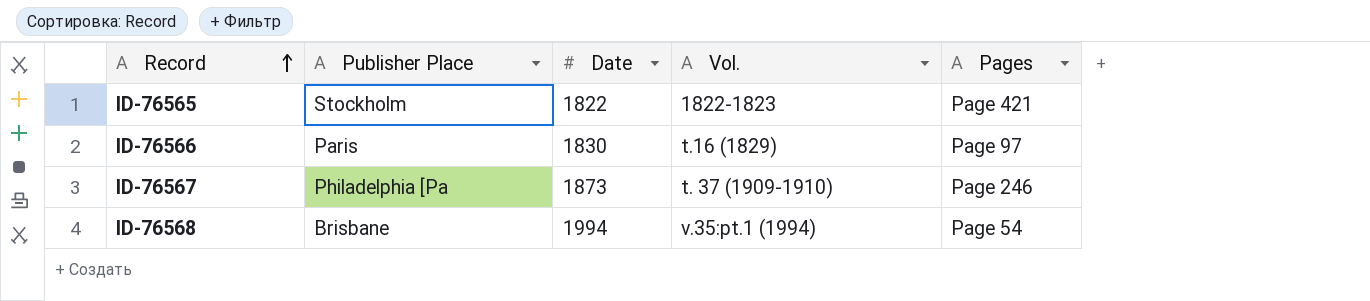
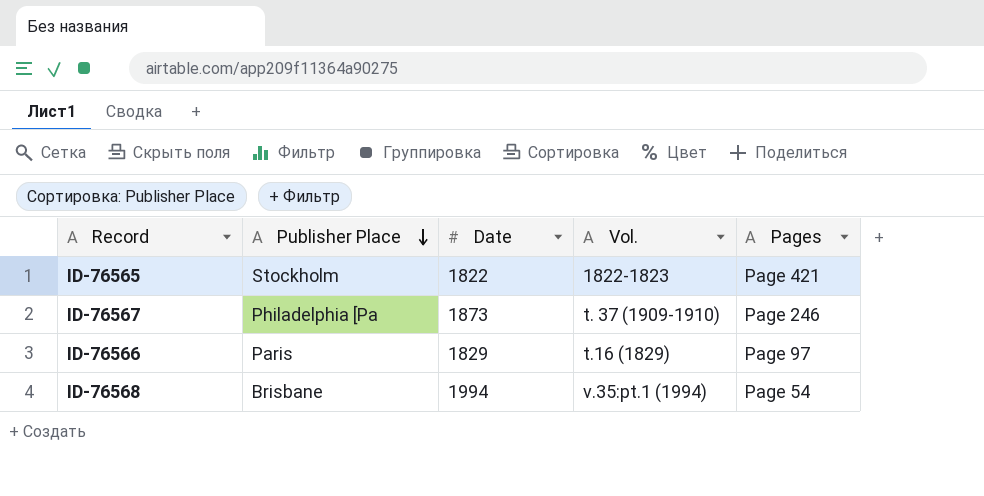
row order: Record ascending -> Publisher Place descending
ID-76566 | Date: 1830 -> 1829

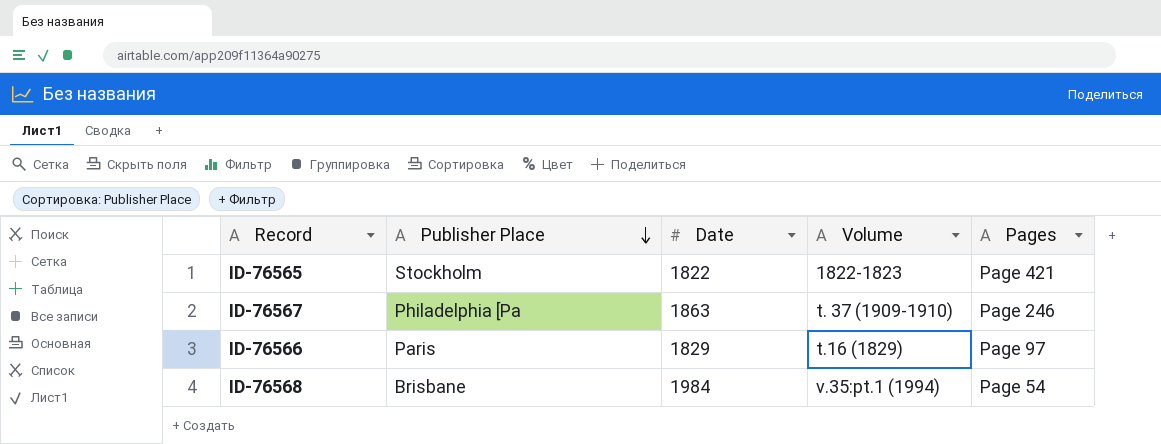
column name: Vol. -> Volume
ID-76567 | Date: 1873 -> 1863
ID-76568 | Date: 1994 -> 1984

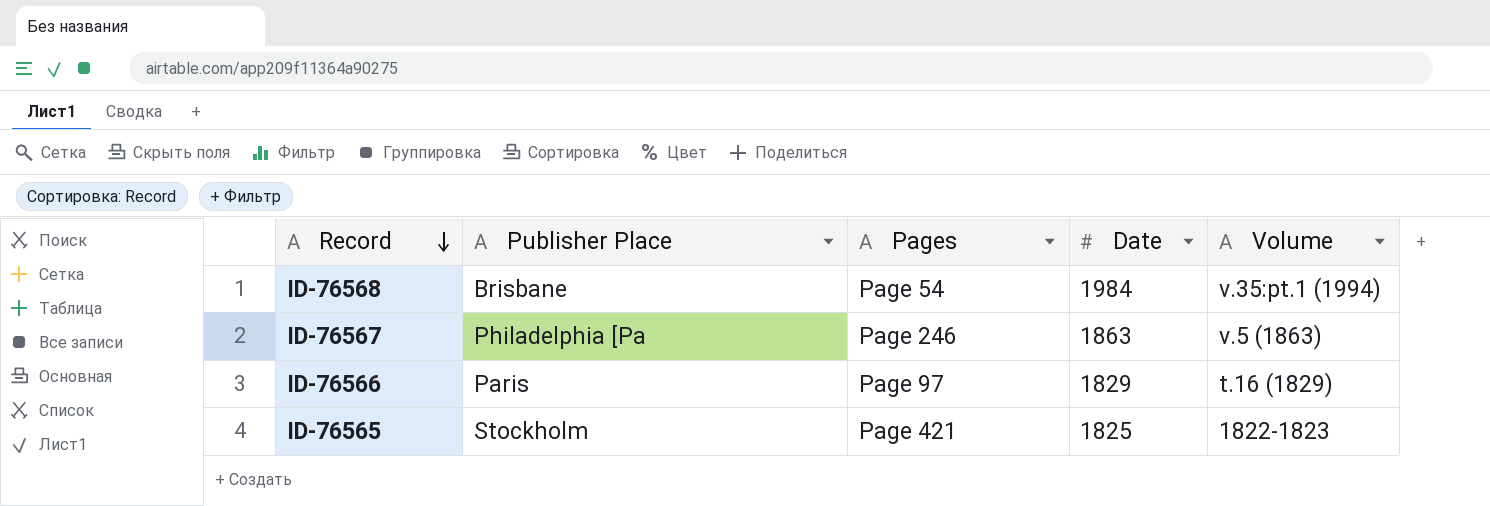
row order: Publisher Place descending -> Record descending
column Pages | position: 5 -> 3
ID-76567 | Volume: t. 37 (1909-1910) -> v.5 (1863)
ID-76565 | Date: 1822 -> 1825

